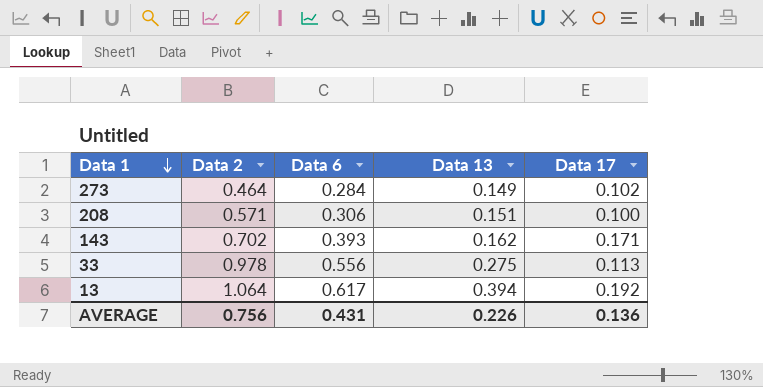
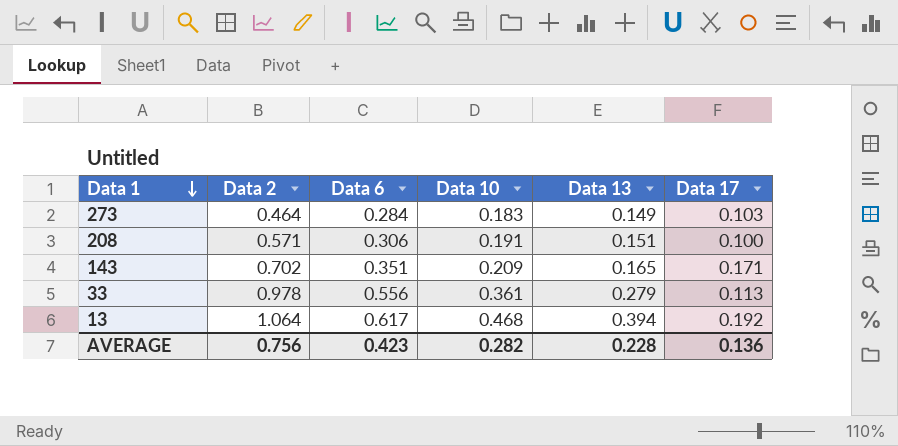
column Data 10 | position: none -> 4
273 | Data 17: 0.102 -> 0.103
143 | Data 6: 0.393 -> 0.351
143 | Data 13: 0.162 -> 0.165
33 | Data 13: 0.275 -> 0.279
AVERAGE | Data 6: 0.431 -> 0.423
AVERAGE | Data 13: 0.226 -> 0.228

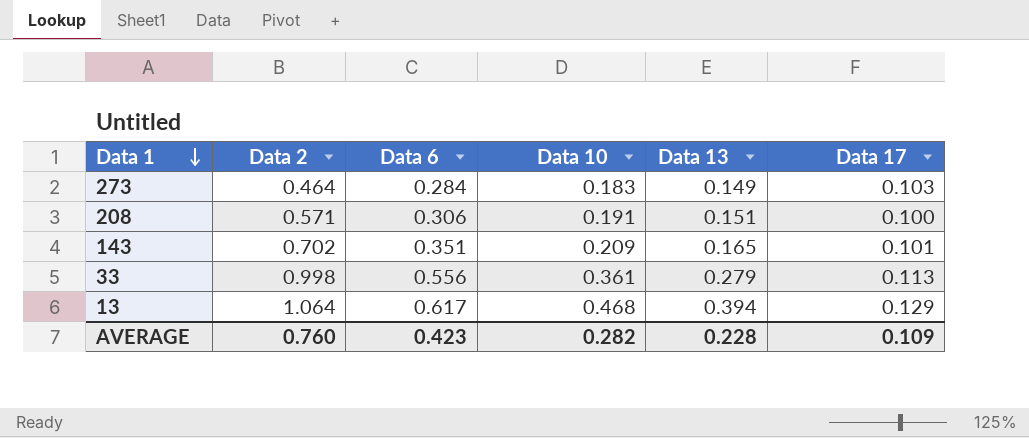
143 | Data 17: 0.171 -> 0.101
33 | Data 2: 0.978 -> 0.998
13 | Data 17: 0.192 -> 0.129
AVERAGE | Data 2: 0.756 -> 0.760
AVERAGE | Data 17: 0.136 -> 0.109

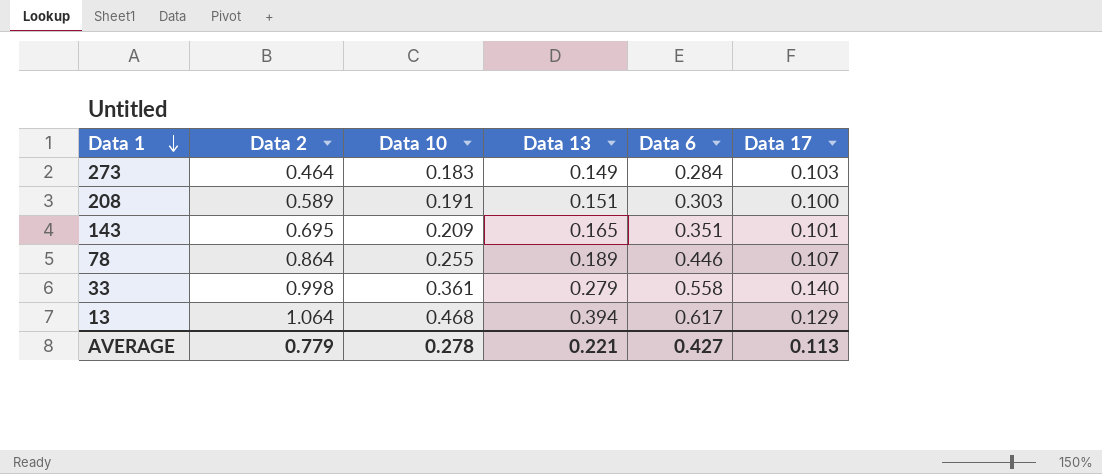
column Data 6 | position: 3 -> 5
208 | Data 2: 0.571 -> 0.589
208 | Data 6: 0.306 -> 0.303
143 | Data 2: 0.702 -> 0.695
row 78: none -> 0.864 | 0.255 | 0.189 | 0.446 | 0.107
33 | Data 6: 0.556 -> 0.558
33 | Data 17: 0.113 -> 0.140
AVERAGE | Data 2: 0.760 -> 0.779
AVERAGE | Data 10: 0.282 -> 0.278
AVERAGE | Data 13: 0.228 -> 0.221
AVERAGE | Data 6: 0.423 -> 0.427
AVERAGE | Data 17: 0.109 -> 0.113

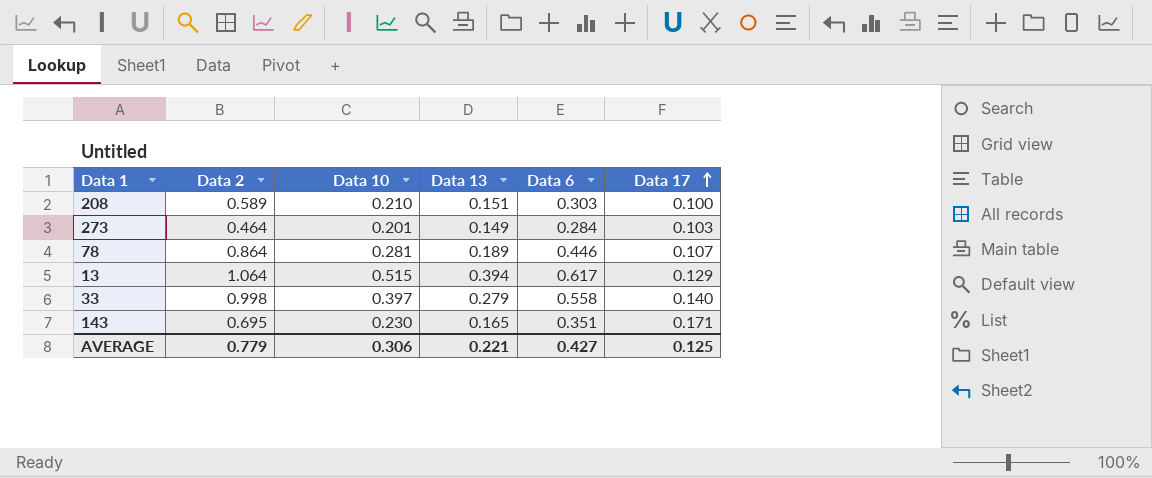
row order: Data 1 descending -> Data 17 ascending
208 | Data 10: 0.191 -> 0.210
273 | Data 10: 0.183 -> 0.201
78 | Data 10: 0.255 -> 0.281
13 | Data 10: 0.468 -> 0.515
33 | Data 10: 0.361 -> 0.397
143 | Data 10: 0.209 -> 0.230
143 | Data 17: 0.101 -> 0.171
AVERAGE | Data 10: 0.278 -> 0.306
AVERAGE | Data 17: 0.113 -> 0.125

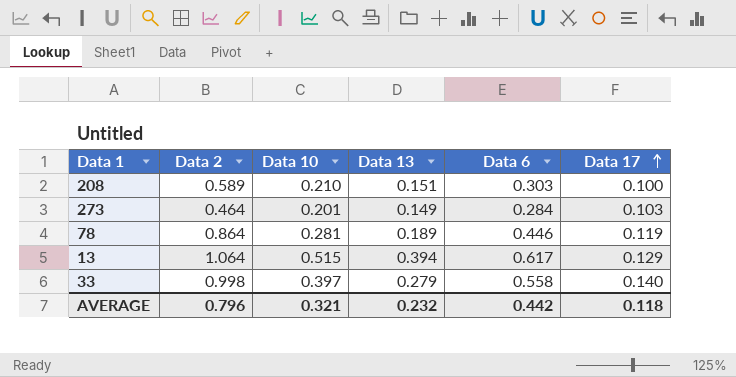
row 143: 0.695 | 0.230 | 0.165 | 0.351 | 0.171 -> none
78 | Data 17: 0.107 -> 0.119
AVERAGE | Data 2: 0.779 -> 0.796
AVERAGE | Data 10: 0.306 -> 0.321
AVERAGE | Data 13: 0.221 -> 0.232
AVERAGE | Data 6: 0.427 -> 0.442
AVERAGE | Data 17: 0.125 -> 0.118

